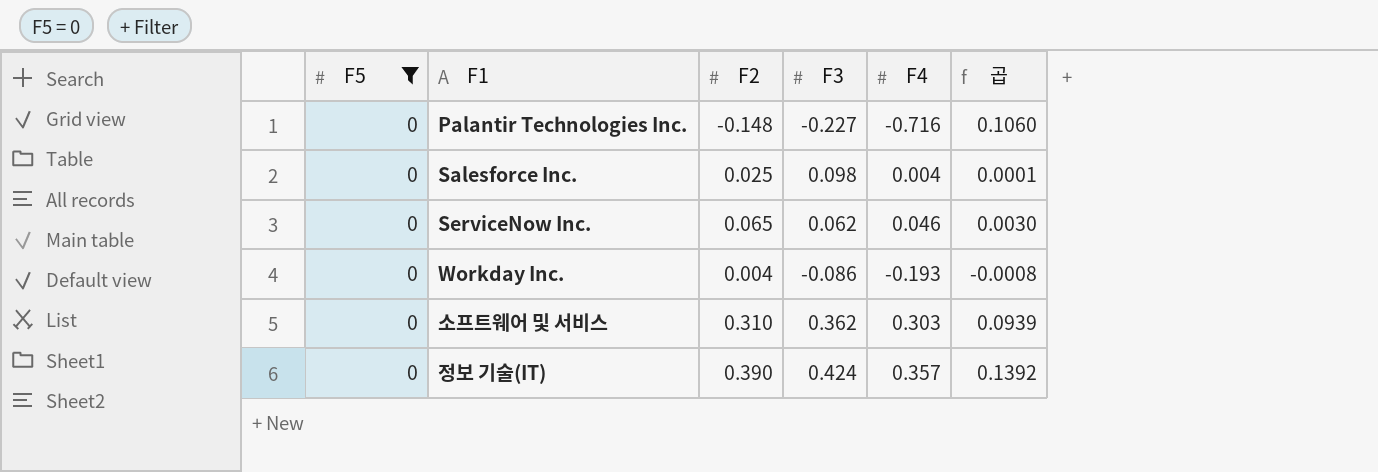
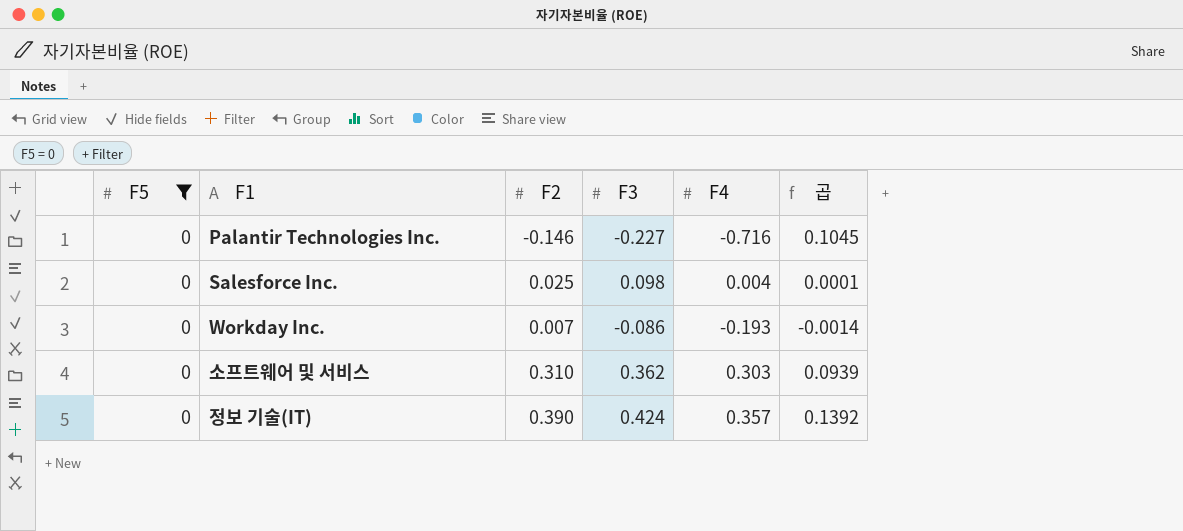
row ServiceNow Inc.: 0 | 0.065 | 0.062 | 0.046 | 0.0030 -> none
Palantir Technologies Inc. | F2: -0.148 -> -0.146
Palantir Technologies Inc. | 곱: 0.1060 -> 0.1045
Workday Inc. | F2: 0.004 -> 0.007
Workday Inc. | 곱: -0.0008 -> -0.0014

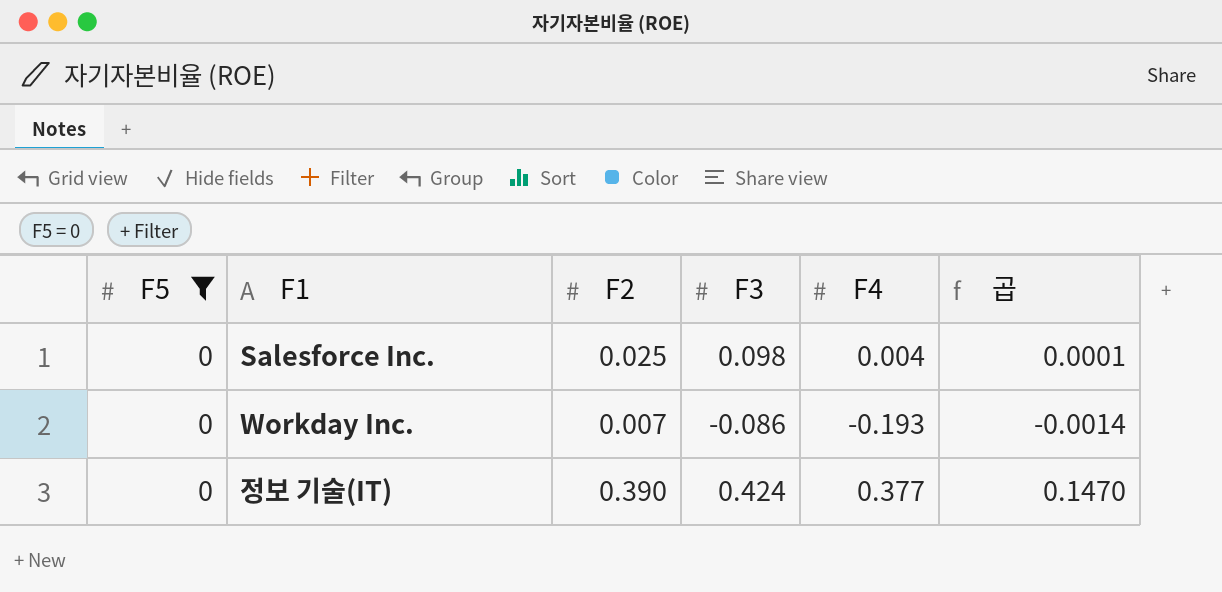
row Palantir Technologies Inc.: 0 | -0.146 | -0.227 | -0.716 | 0.1045 -> none
row 소프트웨어 및 서비스: 0 | 0.310 | 0.362 | 0.303 | 0.0939 -> none
정보 기술(IT) | F4: 0.357 -> 0.377
정보 기술(IT) | 곱: 0.1392 -> 0.1470

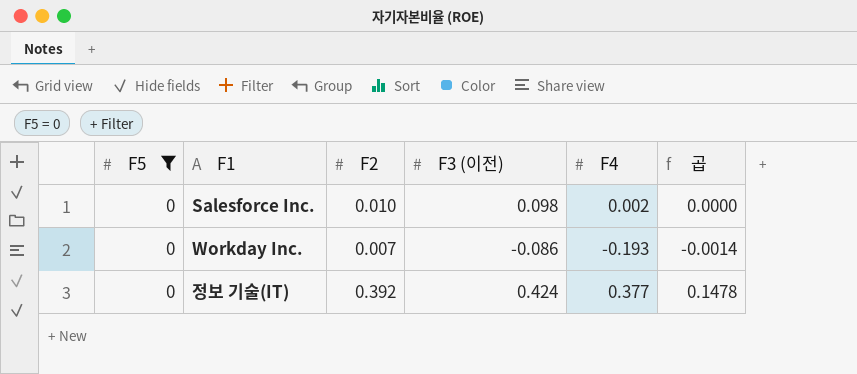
column name: F3 -> F3 (이전)
Salesforce Inc. | F2: 0.025 -> 0.010
Salesforce Inc. | F4: 0.004 -> 0.002
Salesforce Inc. | 곱: 0.0001 -> 0.0000
정보 기술(IT) | F2: 0.390 -> 0.392
정보 기술(IT) | 곱: 0.1470 -> 0.1478

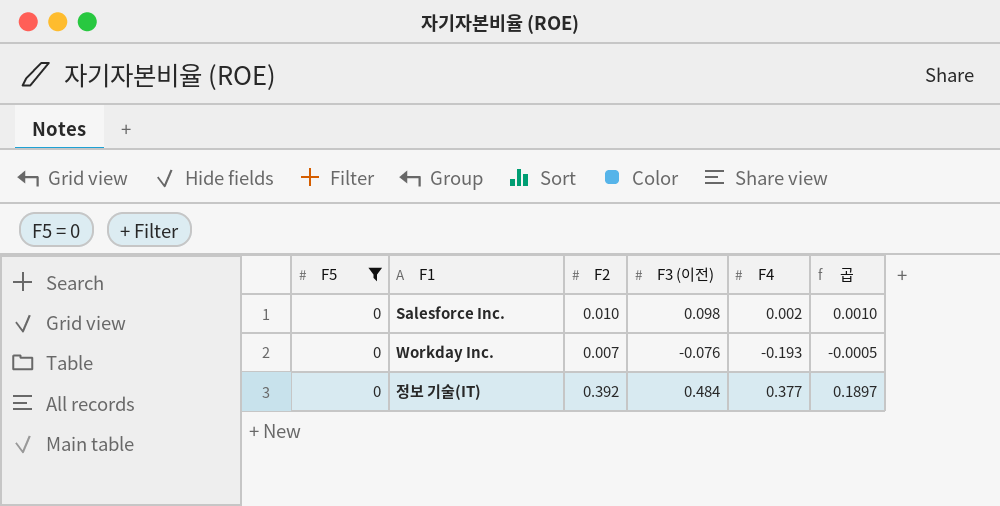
column 곱 | formula: [F2] * [F4] -> [F2] * [F3 (이전)]
Workday Inc. | F3 (이전): -0.086 -> -0.076
정보 기술(IT) | F3 (이전): 0.424 -> 0.484

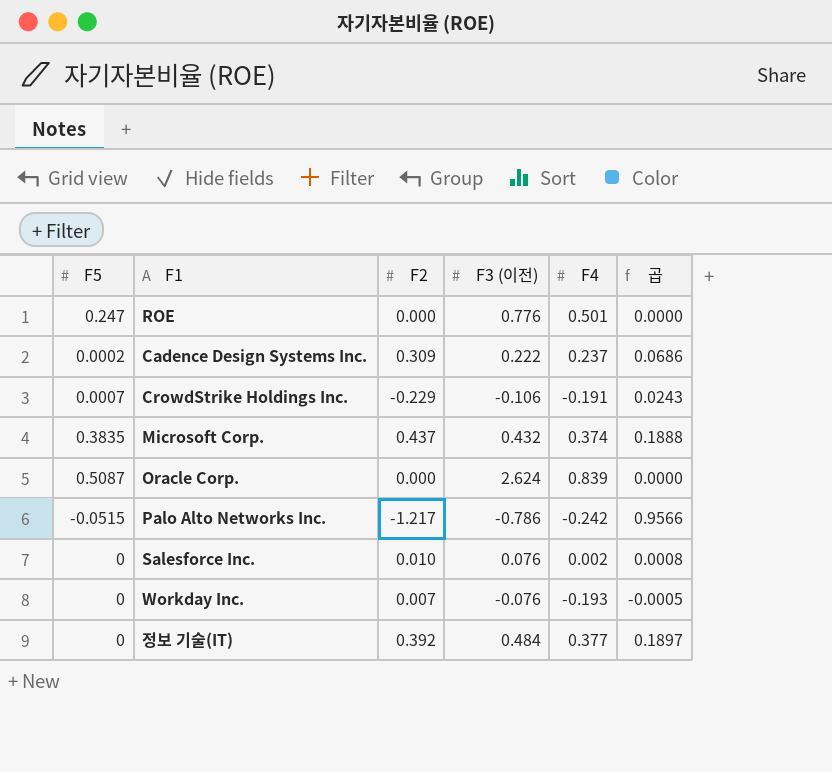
filter: F5 = 0 -> none
Salesforce Inc. | F3 (이전): 0.098 -> 0.076
Salesforce Inc. | 곱: 0.0010 -> 0.0008

